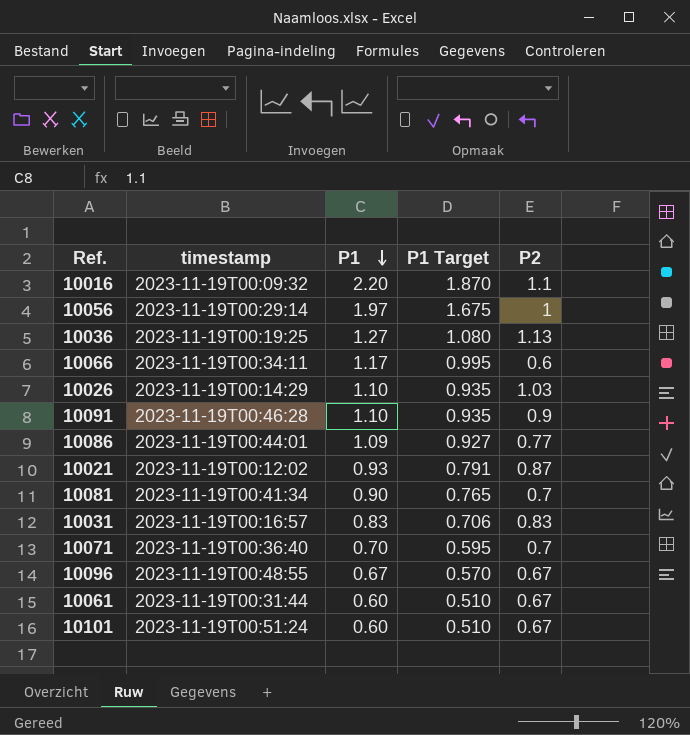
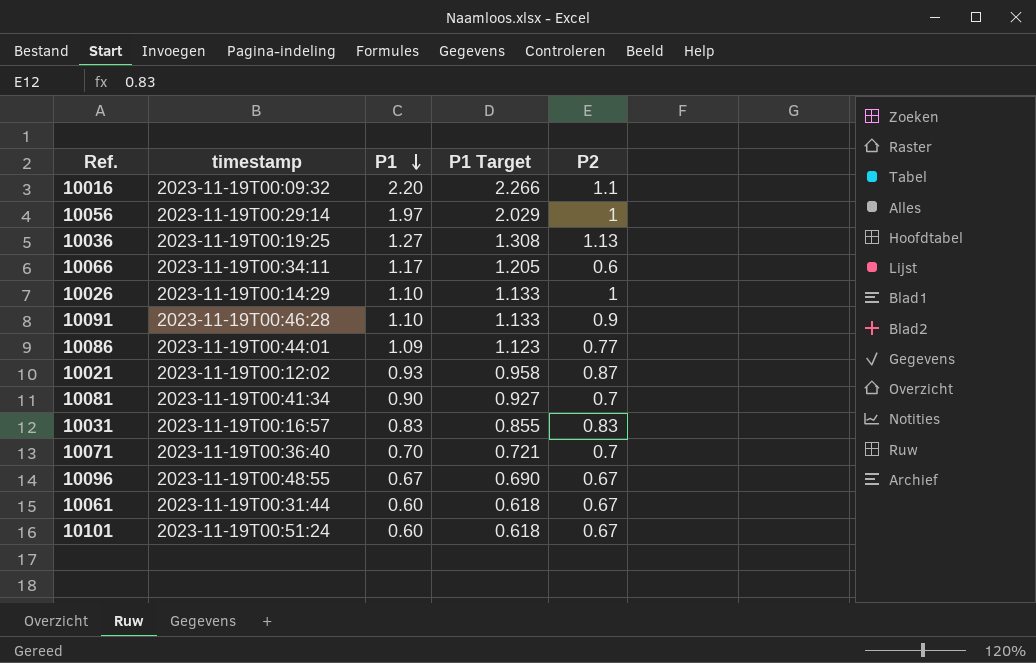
column P1 Target | formula: [P1] * 0.85 -> [P1] * 1.03
10026 | P2: 1.03 -> 1

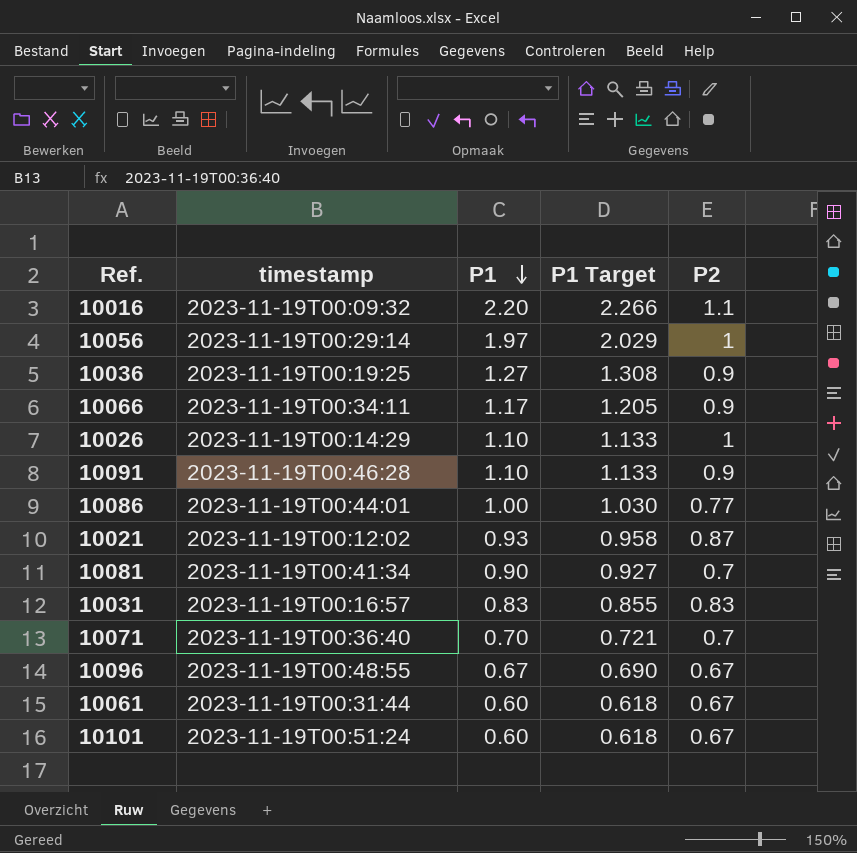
10036 | P2: 1.13 -> 0.9
10066 | P2: 0.6 -> 0.9
10086 | P1: 1.09 -> 1.00
10086 | P1 Target: 1.123 -> 1.030

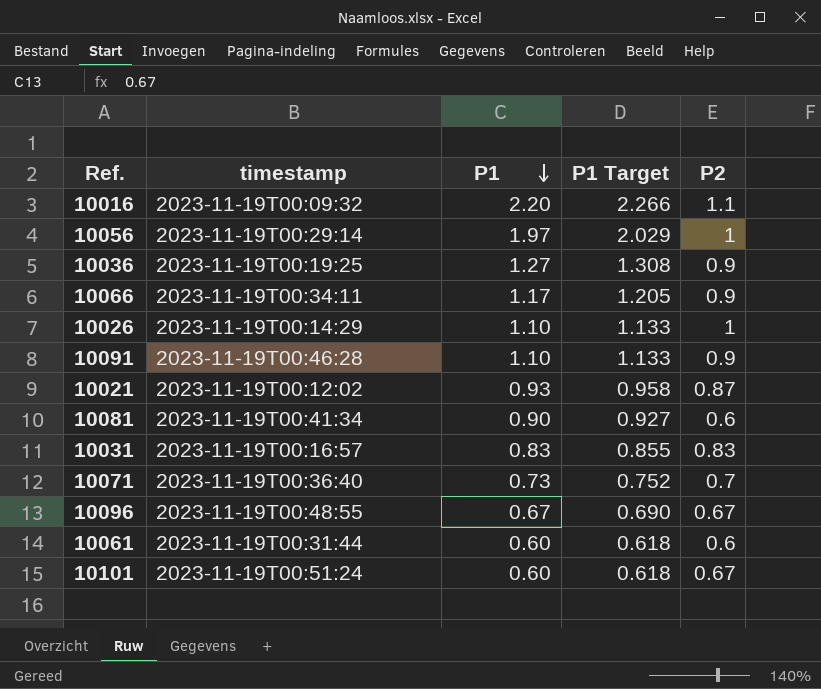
row 10086: 2023-11-19T00:44:01 | 1.00 | 1.030 | 0.77 -> none
10081 | P2: 0.7 -> 0.6
10071 | P1: 0.70 -> 0.73
10071 | P1 Target: 0.721 -> 0.752
10061 | P2: 0.67 -> 0.6

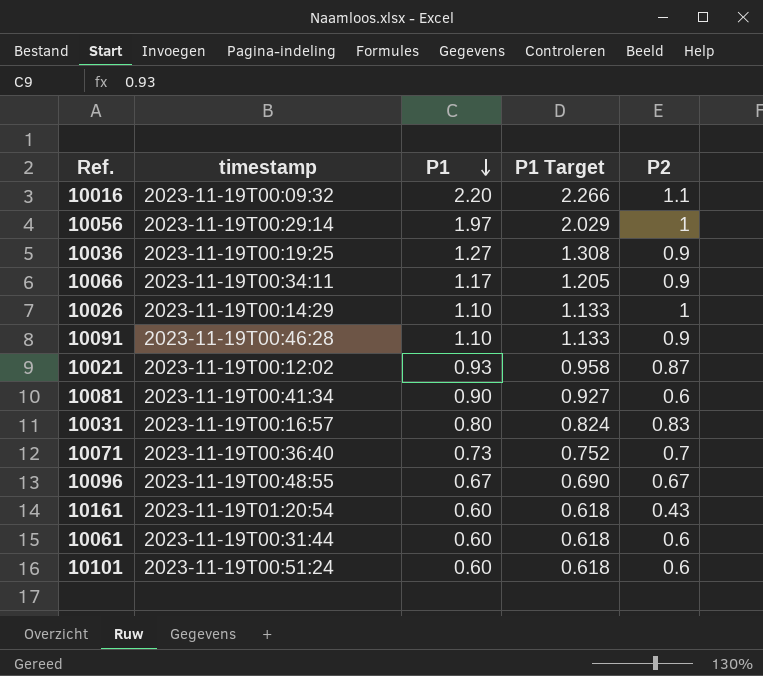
10031 | P1: 0.83 -> 0.80
10031 | P1 Target: 0.855 -> 0.824
row 10161: none -> 2023-11-19T01:20:54 | 0.60 | 0.618 | 0.43
10101 | P2: 0.67 -> 0.6

